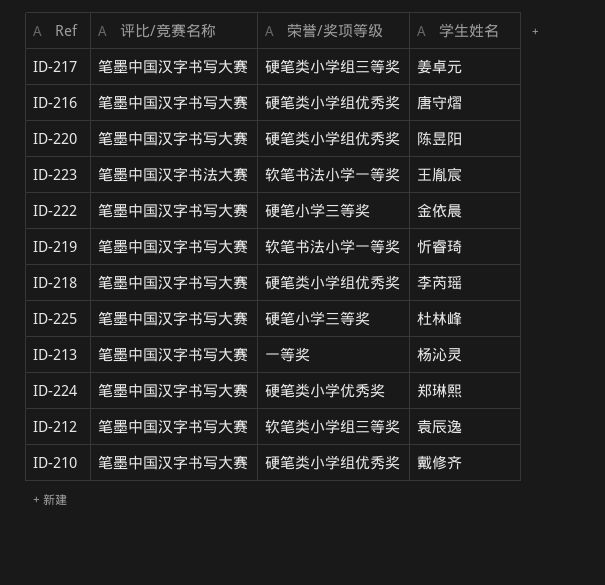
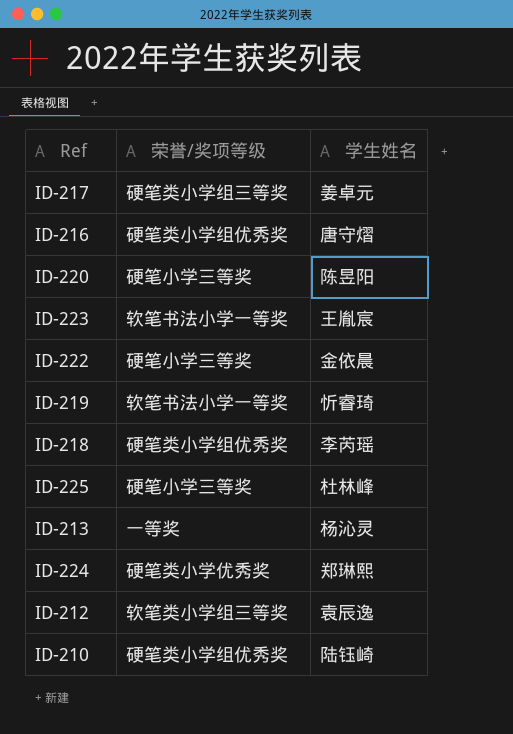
column 评比/竞赛名称 | position: 2 -> none
ID-220 | 荣誉/奖项等级: 硬笔类小学组优秀奖 -> 硬笔小学三等奖
ID-210 | 学生姓名: 戴修齐 -> 陆钰崎

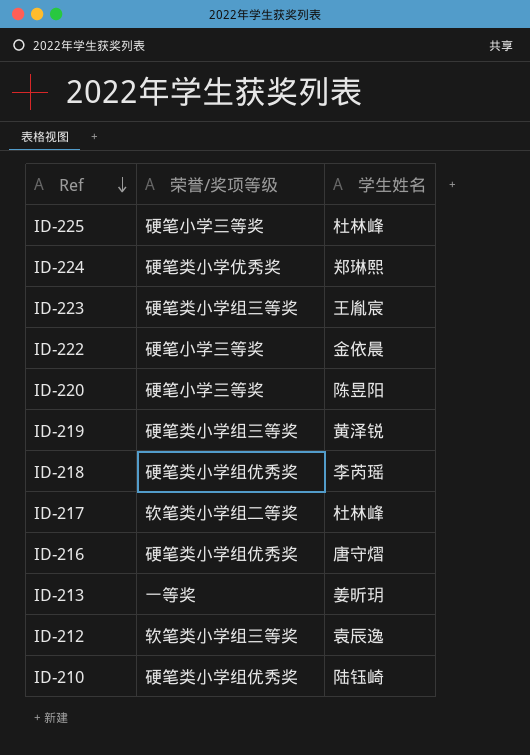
row order: none -> Ref descending
ID-223 | 荣誉/奖项等级: 软笔书法小学一等奖 -> 硬笔类小学组三等奖
ID-219 | 荣誉/奖项等级: 软笔书法小学一等奖 -> 硬笔类小学组三等奖
ID-219 | 学生姓名: 忻睿琦 -> 黄泽锐
ID-217 | 荣誉/奖项等级: 硬笔类小学组三等奖 -> 软笔类小学组二等奖
ID-217 | 学生姓名: 姜卓元 -> 杜林峰
ID-213 | 学生姓名: 杨沁灵 -> 姜昕玥

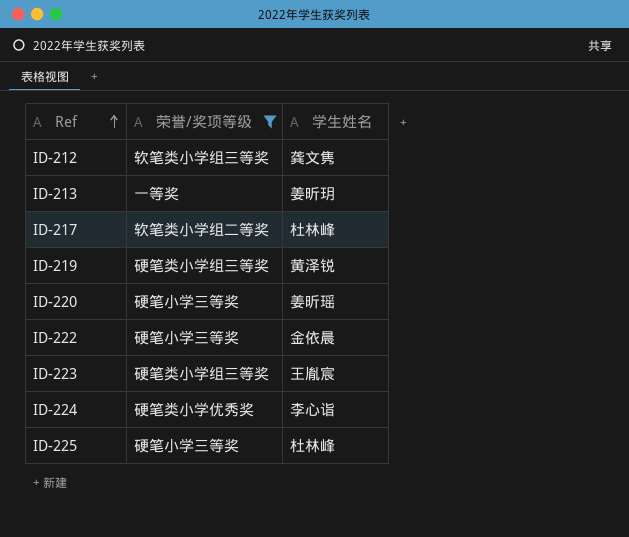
filter: none -> 荣誉/奖项等级 != 硬笔类小学组优秀奖
row order: Ref descending -> Ref ascending
ID-212 | 学生姓名: 袁辰逸 -> 龚文隽
ID-220 | 学生姓名: 陈昱阳 -> 姜昕瑶
ID-224 | 学生姓名: 郑琳熙 -> 李心诣

